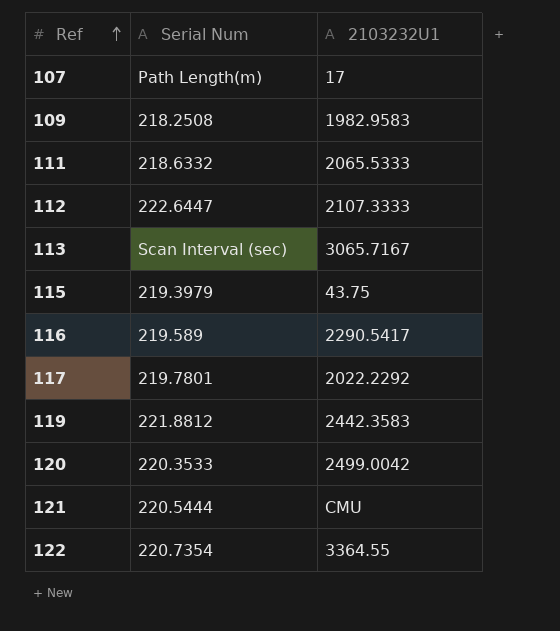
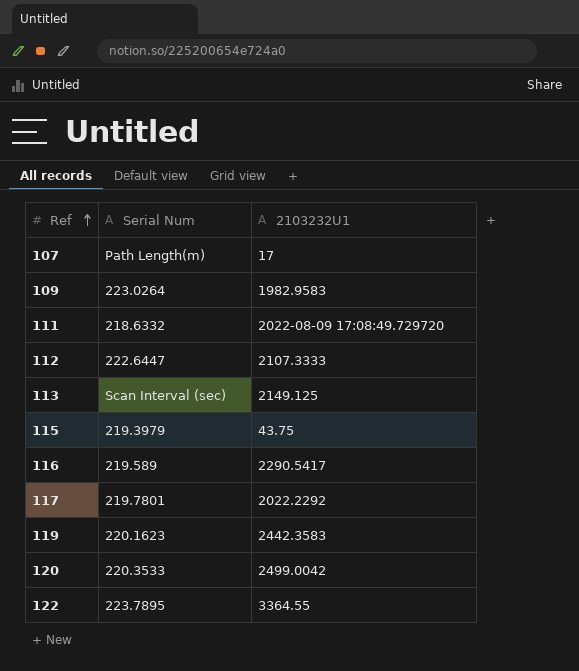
row 121: 220.5444 | CMU -> none
109 | Serial Num: 218.2508 -> 223.0264
111 | 2103232U1: 2065.5333 -> 2022-08-09 17:08:49.729720
113 | 2103232U1: 3065.7167 -> 2149.125
119 | Serial Num: 221.8812 -> 220.1623
122 | Serial Num: 220.7354 -> 223.7895

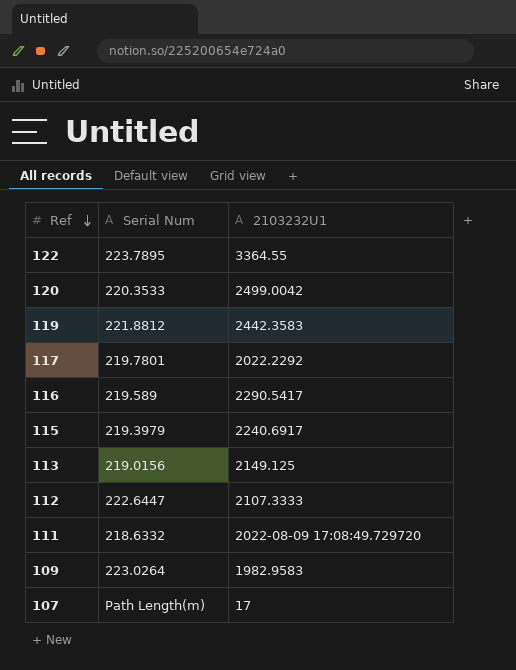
row order: Ref ascending -> Ref descending
119 | Serial Num: 220.1623 -> 221.8812
115 | 2103232U1: 43.75 -> 2240.6917
113 | Serial Num: Scan Interval (sec) -> 219.0156

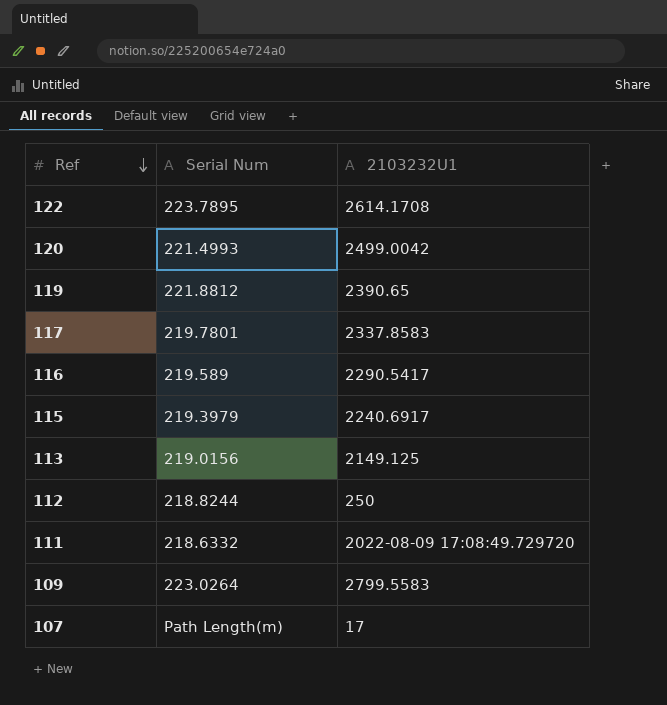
122 | 2103232U1: 3364.55 -> 2614.1708
120 | Serial Num: 220.3533 -> 221.4993
119 | 2103232U1: 2442.3583 -> 2390.65
117 | 2103232U1: 2022.2292 -> 2337.8583
112 | Serial Num: 222.6447 -> 218.8244
112 | 2103232U1: 2107.3333 -> 250
109 | 2103232U1: 1982.9583 -> 2799.5583

